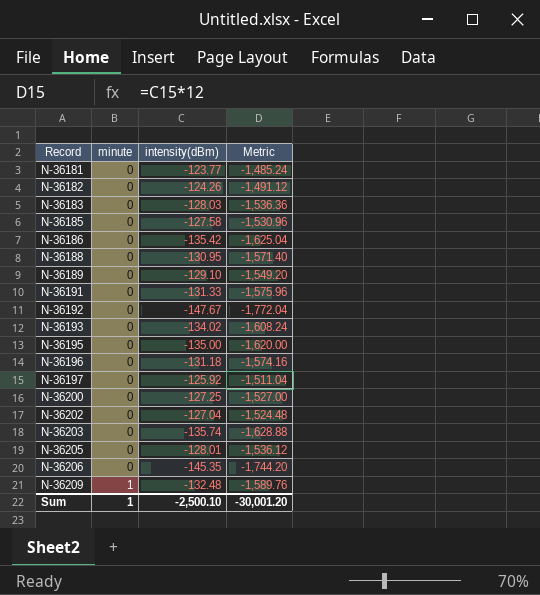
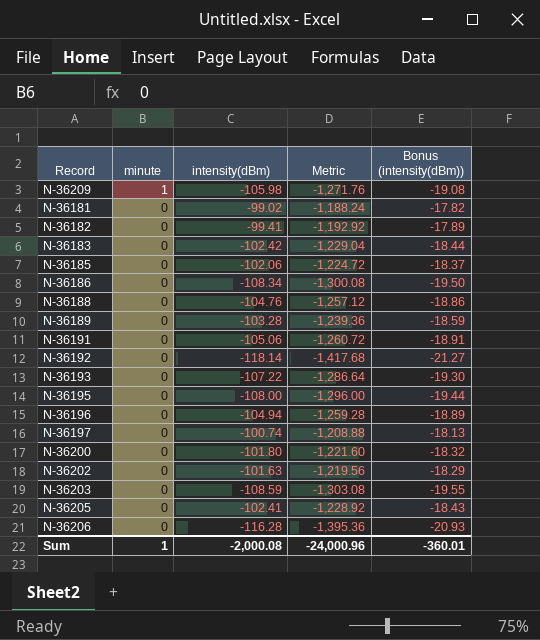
row order: Record ascending -> minute descending
column Bonus (intensity(dBm)) | formula: none -> [intensity(dBm)] * 0.18
N-36209 | intensity(dBm): -132.48 -> -105.98
N-36209 | Metric: -1,589.76 -> -1,271.76
N-36181 | intensity(dBm): -123.77 -> -99.02
N-36181 | Metric: -1,485.24 -> -1,188.24
N-36182 | intensity(dBm): -124.26 -> -99.41
N-36182 | Metric: -1,491.12 -> -1,192.92
N-36183 | intensity(dBm): -128.03 -> -102.42
N-36183 | Metric: -1,536.36 -> -1,229.04
N-36185 | intensity(dBm): -127.58 -> -102.06
N-36185 | Metric: -1,530.96 -> -1,224.72
N-36186 | intensity(dBm): -135.42 -> -108.34
N-36186 | Metric: -1,625.04 -> -1,300.08
N-36188 | intensity(dBm): -130.95 -> -104.76
N-36188 | Metric: -1,571.40 -> -1,257.12
N-36189 | intensity(dBm): -129.10 -> -103.28
N-36189 | Metric: -1,549.20 -> -1,239.36
N-36191 | intensity(dBm): -131.33 -> -105.06
N-36191 | Metric: -1,575.96 -> -1,260.72
N-36192 | intensity(dBm): -147.67 -> -118.14
N-36192 | Metric: -1,772.04 -> -1,417.68
N-36193 | intensity(dBm): -134.02 -> -107.22
N-36193 | Metric: -1,608.24 -> -1,286.64
N-36195 | intensity(dBm): -135.00 -> -108.00
N-36195 | Metric: -1,620.00 -> -1,296.00
N-36196 | intensity(dBm): -131.18 -> -104.94
N-36196 | Metric: -1,574.16 -> -1,259.28
N-36197 | intensity(dBm): -125.92 -> -100.74
N-36197 | Metric: -1,511.04 -> -1,208.88
N-36200 | intensity(dBm): -127.25 -> -101.80
N-36200 | Metric: -1,527.00 -> -1,221.60
N-36202 | intensity(dBm): -127.04 -> -101.63
N-36202 | Metric: -1,524.48 -> -1,219.56
N-36203 | intensity(dBm): -135.74 -> -108.59
N-36203 | Metric: -1,628.88 -> -1,303.08
N-36205 | intensity(dBm): -128.01 -> -102.41
N-36205 | Metric: -1,536.12 -> -1,228.92
N-36206 | intensity(dBm): -145.35 -> -116.28
N-36206 | Metric: -1,744.20 -> -1,395.36
Sum | intensity(dBm): -2,500.10 -> -2,000.08
Sum | Metric: -30,001.20 -> -24,000.96

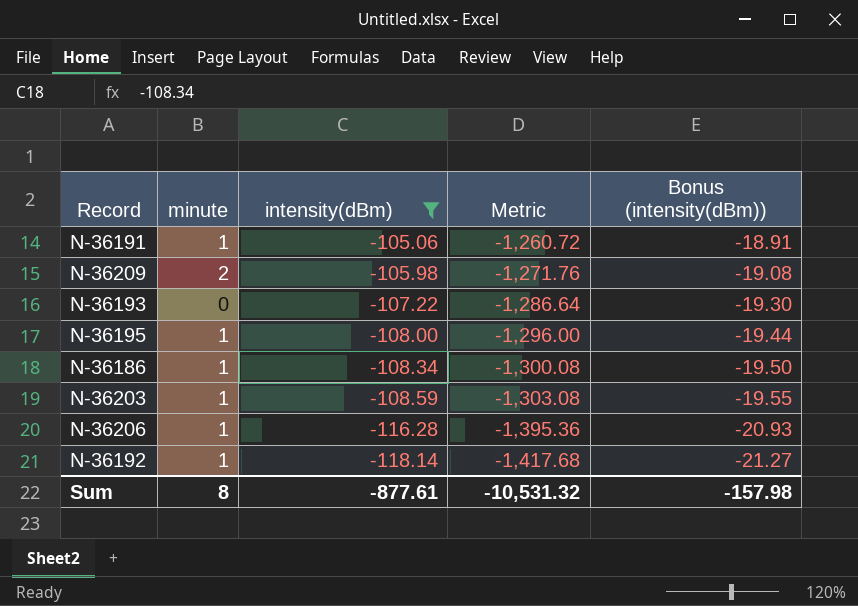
filter: none -> intensity(dBm) <= -105.06
row order: minute descending -> intensity(dBm) descending
N-36191 | minute: 0 -> 1
N-36209 | minute: 1 -> 2
N-36195 | minute: 0 -> 1
N-36186 | minute: 0 -> 1
N-36203 | minute: 0 -> 1
N-36206 | minute: 0 -> 1
N-36192 | minute: 0 -> 1
Sum | minute: 1 -> 8
Sum | intensity(dBm): -2,000.08 -> -877.61
Sum | Metric: -24,000.96 -> -10,531.32
Sum | Bonus (intensity(dBm)): -360.01 -> -157.98

